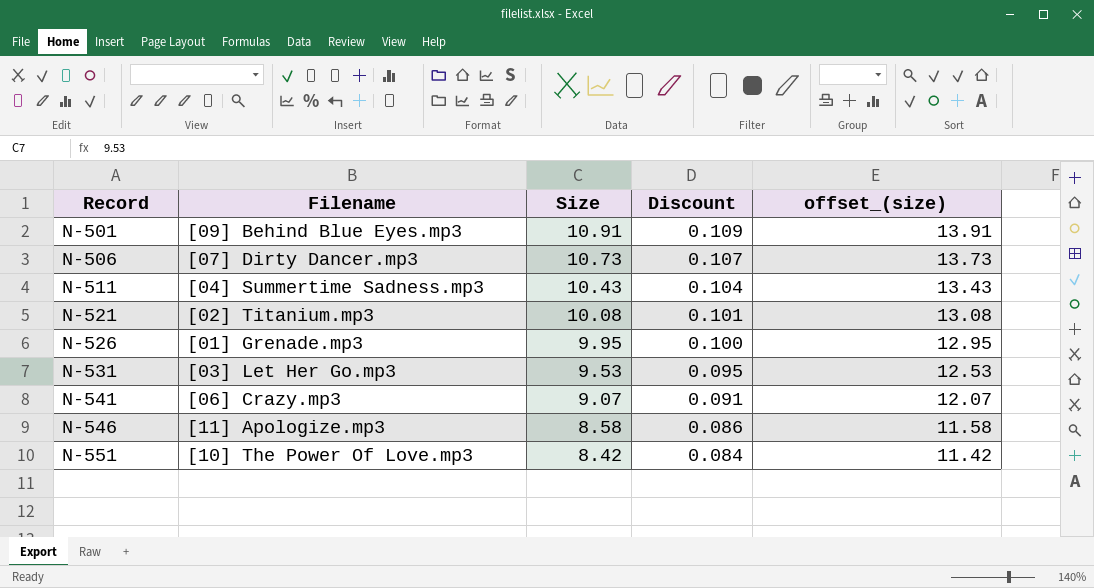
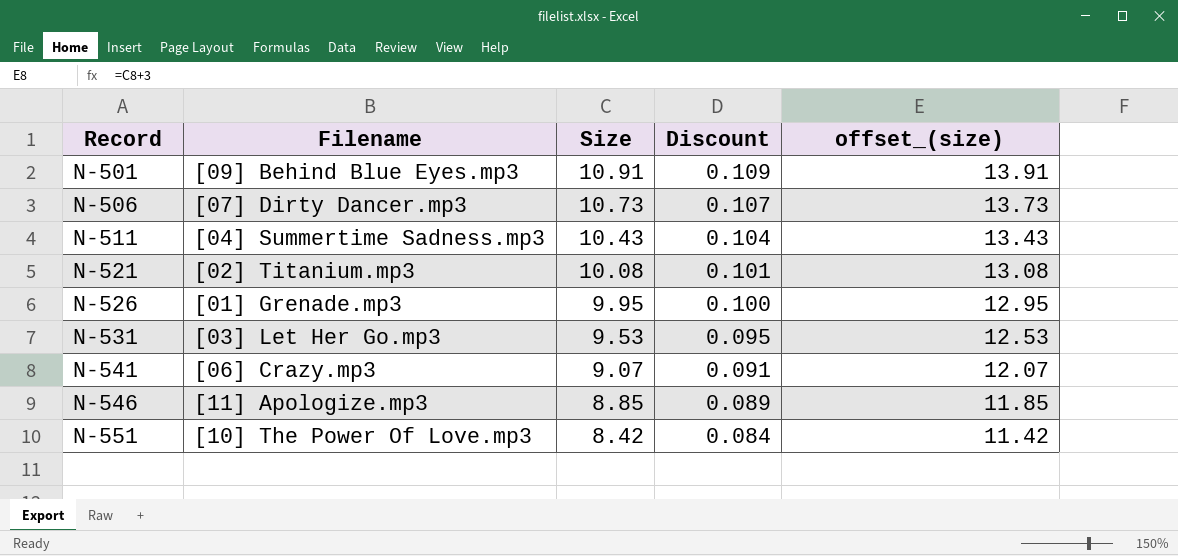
N-546 | Size: 8.58 -> 8.85
N-546 | Discount: 0.086 -> 0.089
N-546 | offset_(size): 11.58 -> 11.85

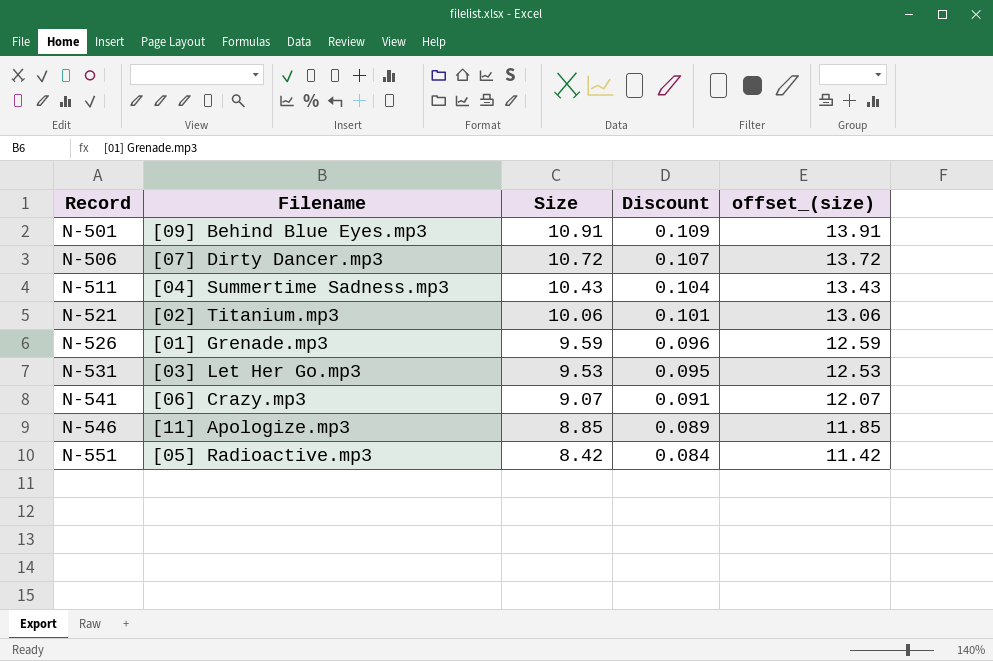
N-506 | Size: 10.73 -> 10.72
N-506 | offset_(size): 13.73 -> 13.72
N-521 | Size: 10.08 -> 10.06
N-521 | offset_(size): 13.08 -> 13.06
N-526 | Size: 9.95 -> 9.59
N-526 | Discount: 0.100 -> 0.096
N-526 | offset_(size): 12.95 -> 12.59
N-551 | Filename: [10] The Power Of Love.mp3 -> [05] Radioactive.mp3

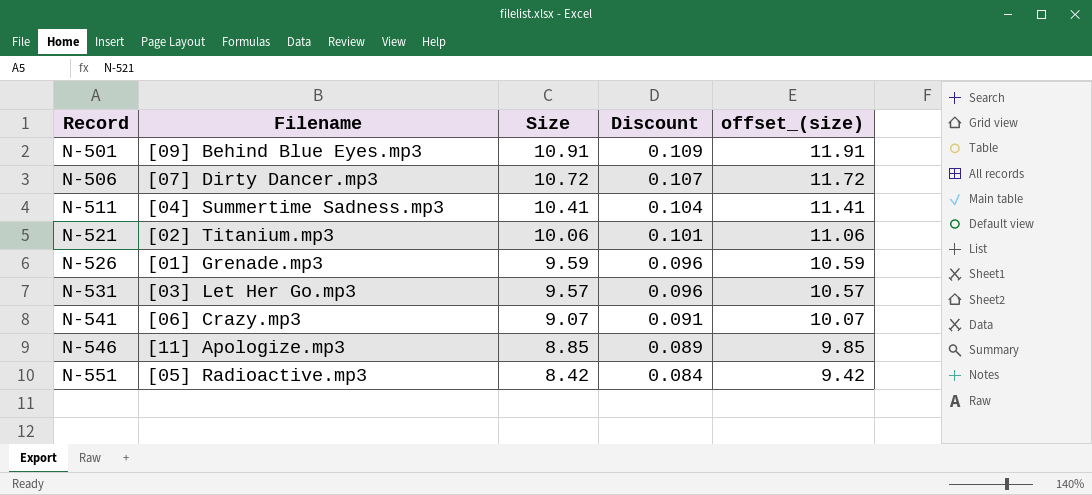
column offset_(size) | formula: [Size] + 3 -> [Size] + 1
N-511 | Size: 10.43 -> 10.41
N-531 | Size: 9.53 -> 9.57
N-531 | Discount: 0.095 -> 0.096

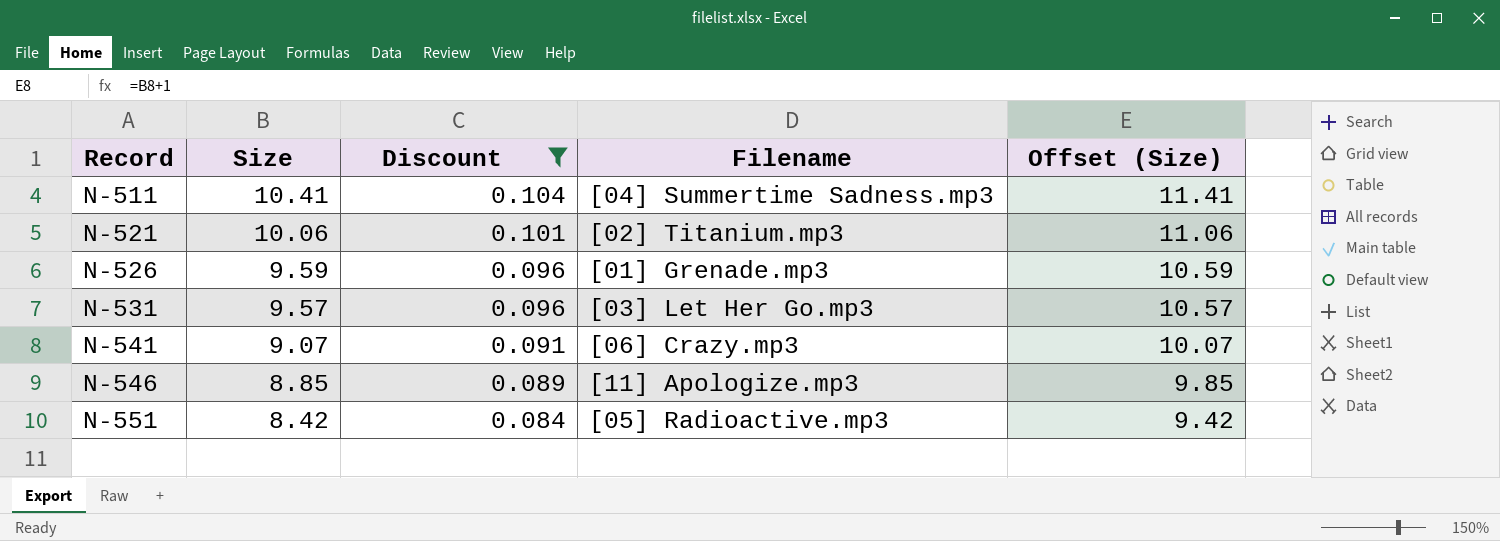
filter: none -> Discount <= 0.104
column Filename | position: 2 -> 4
column name: offset_(size) -> Offset (Size)

